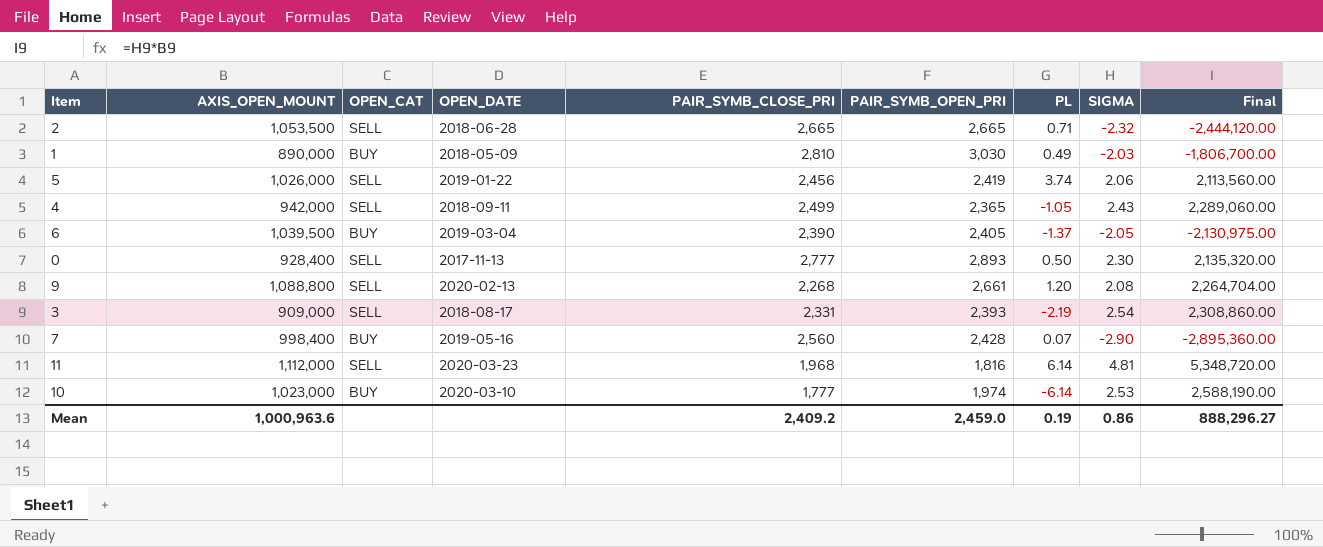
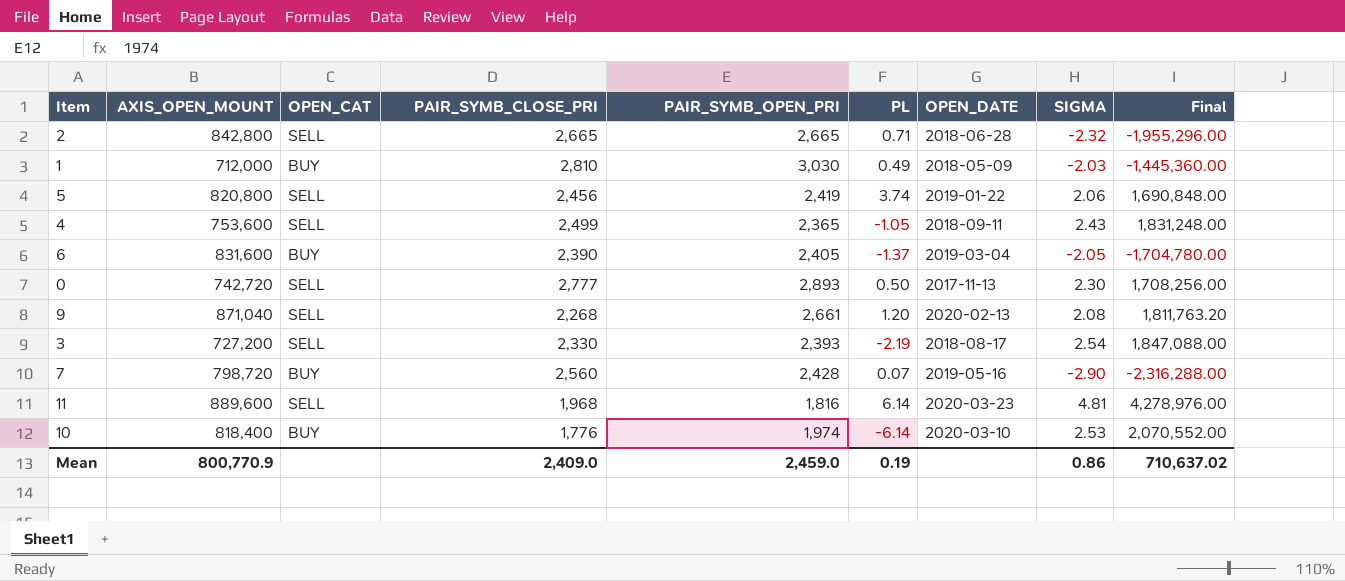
column OPEN_DATE | position: 4 -> 7
2 | AXIS_OPEN_MOUNT: 1,053,500 -> 842,800
2 | Final: -2,444,120.00 -> -1,955,296.00
1 | AXIS_OPEN_MOUNT: 890,000 -> 712,000
1 | Final: -1,806,700.00 -> -1,445,360.00
5 | AXIS_OPEN_MOUNT: 1,026,000 -> 820,800
5 | Final: 2,113,560.00 -> 1,690,848.00
4 | AXIS_OPEN_MOUNT: 942,000 -> 753,600
4 | Final: 2,289,060.00 -> 1,831,248.00
6 | AXIS_OPEN_MOUNT: 1,039,500 -> 831,600
6 | Final: -2,130,975.00 -> -1,704,780.00
0 | AXIS_OPEN_MOUNT: 928,400 -> 742,720
0 | Final: 2,135,320.00 -> 1,708,256.00
9 | AXIS_OPEN_MOUNT: 1,088,800 -> 871,040
9 | Final: 2,264,704.00 -> 1,811,763.20
3 | AXIS_OPEN_MOUNT: 909,000 -> 727,200
3 | PAIR_SYMB_CLOSE_PRI: 2,331 -> 2,330
3 | Final: 2,308,860.00 -> 1,847,088.00
7 | AXIS_OPEN_MOUNT: 998,400 -> 798,720
7 | Final: -2,895,360.00 -> -2,316,288.00
11 | AXIS_OPEN_MOUNT: 1,112,000 -> 889,600
11 | Final: 5,348,720.00 -> 4,278,976.00
10 | AXIS_OPEN_MOUNT: 1,023,000 -> 818,400
10 | PAIR_SYMB_CLOSE_PRI: 1,777 -> 1,776
10 | Final: 2,588,190.00 -> 2,070,552.00
Mean | AXIS_OPEN_MOUNT: 1,000,963.6 -> 800,770.9
Mean | PAIR_SYMB_CLOSE_PRI: 2,409.2 -> 2,409.0
Mean | Final: 888,296.27 -> 710,637.02

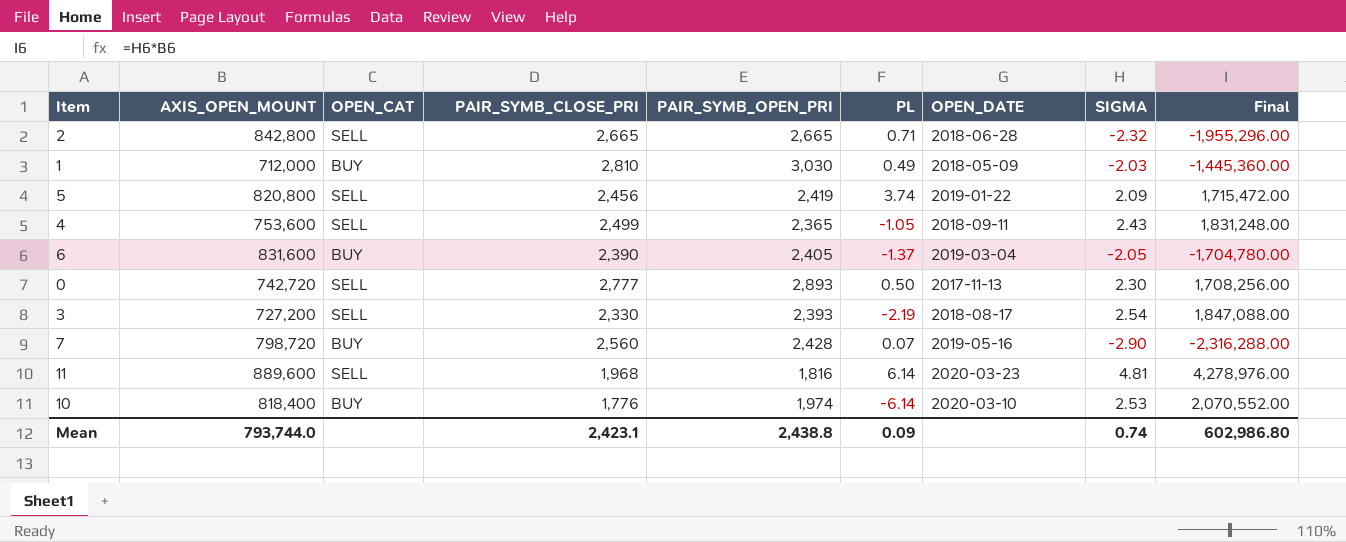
row 9: 871,040 | SELL | 2,268 | 2,661 | 1.20 | 2020-02-13 | 2.08 | 1,811,763.20 -> none
5 | SIGMA: 2.06 -> 2.09
5 | Final: 1,690,848.00 -> 1,715,472.00
Mean | AXIS_OPEN_MOUNT: 800,770.9 -> 793,744.0
Mean | PAIR_SYMB_CLOSE_PRI: 2,409.0 -> 2,423.1
Mean | PAIR_SYMB_OPEN_PRI: 2,459.0 -> 2,438.8
Mean | PL: 0.19 -> 0.09
Mean | SIGMA: 0.86 -> 0.74
Mean | Final: 710,637.02 -> 602,986.80

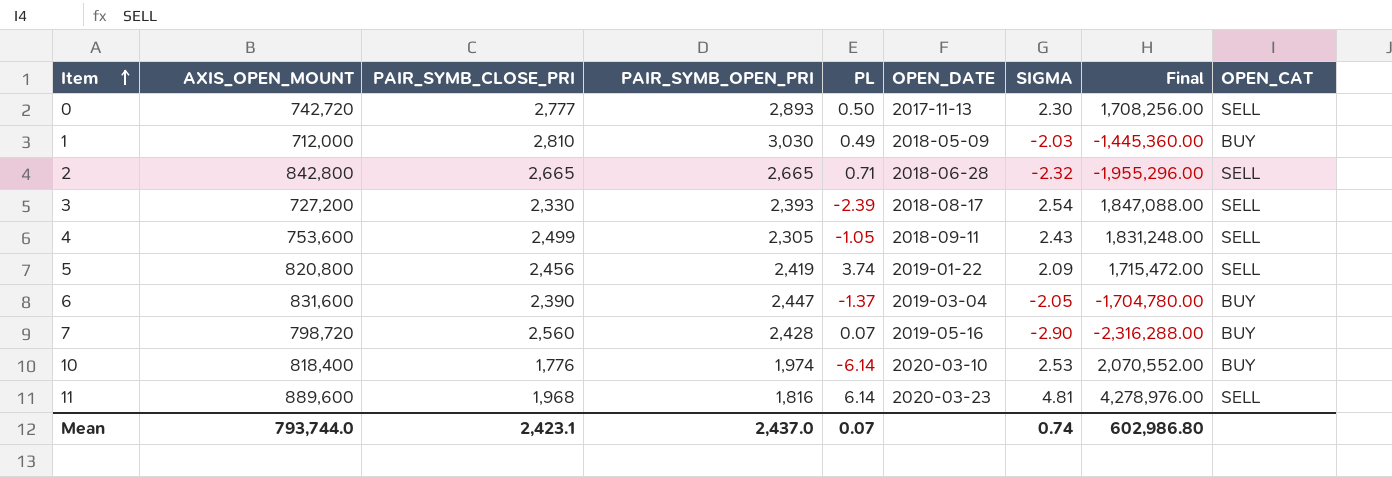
row order: none -> Item ascending
column OPEN_CAT | position: 3 -> 9
3 | PL: -2.19 -> -2.39
4 | PAIR_SYMB_OPEN_PRI: 2,365 -> 2,305
6 | PAIR_SYMB_OPEN_PRI: 2,405 -> 2,447
Mean | PAIR_SYMB_OPEN_PRI: 2,438.8 -> 2,437.0
Mean | PL: 0.09 -> 0.07

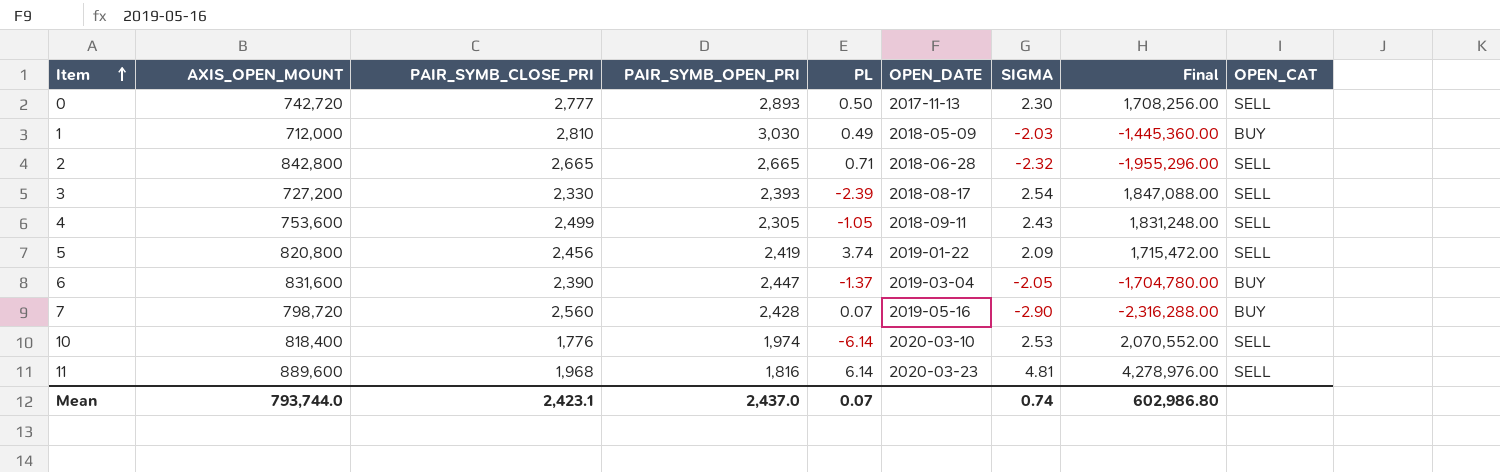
10 | OPEN_CAT: BUY -> SELL

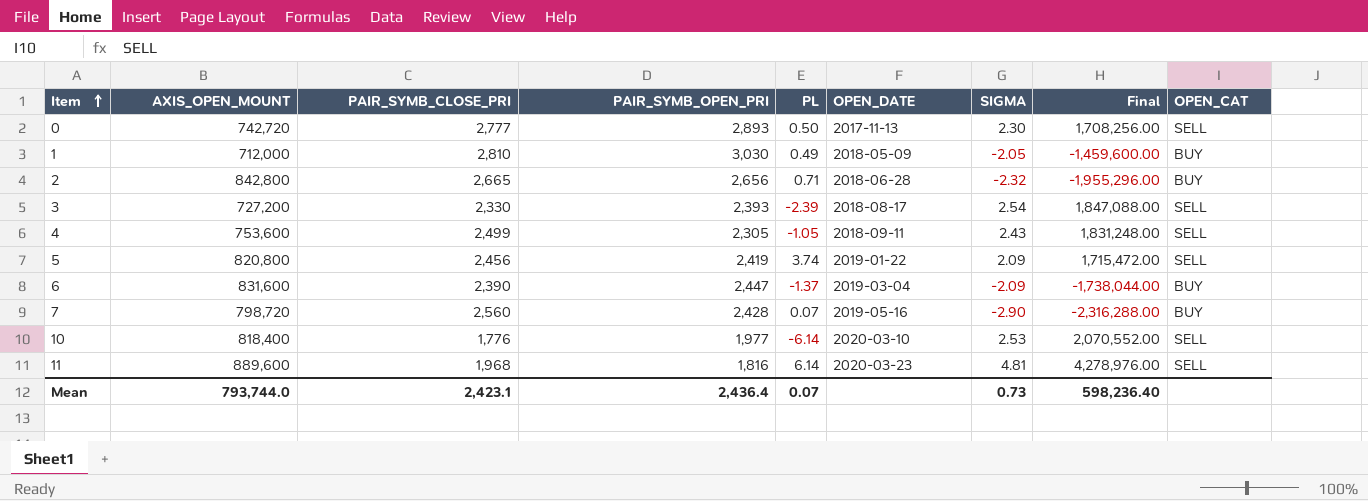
1 | SIGMA: -2.03 -> -2.05
1 | Final: -1,445,360.00 -> -1,459,600.00
2 | PAIR_SYMB_OPEN_PRI: 2,665 -> 2,656
2 | OPEN_CAT: SELL -> BUY
6 | SIGMA: -2.05 -> -2.09
6 | Final: -1,704,780.00 -> -1,738,044.00
10 | PAIR_SYMB_OPEN_PRI: 1,974 -> 1,977
Mean | PAIR_SYMB_OPEN_PRI: 2,437.0 -> 2,436.4
Mean | SIGMA: 0.74 -> 0.73
Mean | Final: 602,986.80 -> 598,236.40

